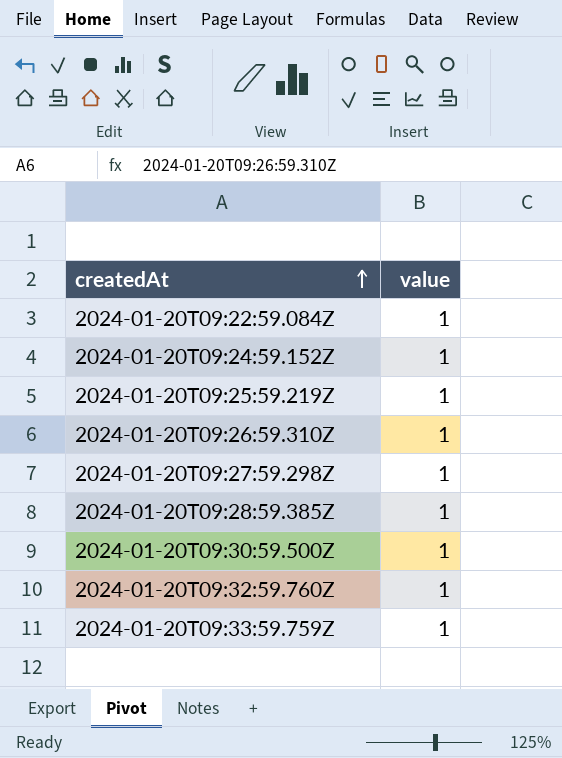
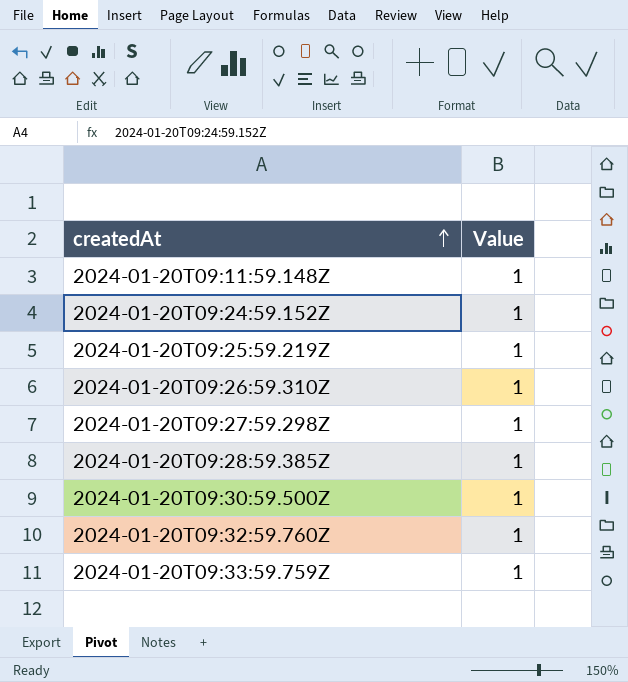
column name: value -> Value
row 2024-01-20T09:22:59.084Z: 1 -> none
row 2024-01-20T09:11:59.148Z: none -> 1

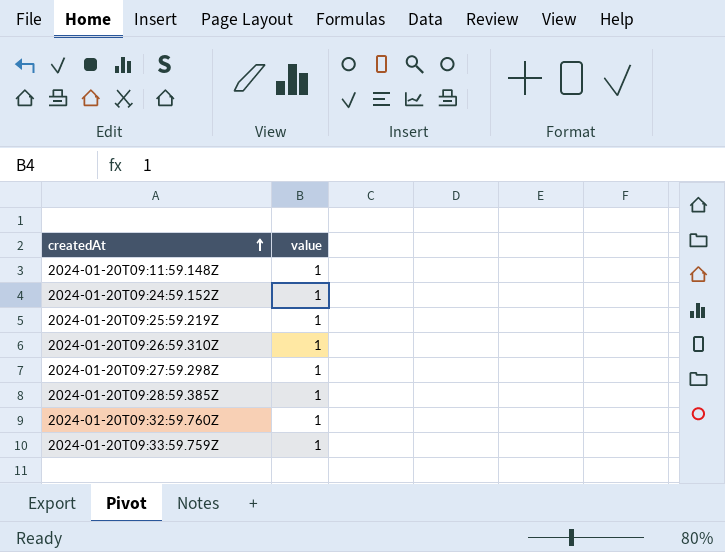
column name: Value -> value
row 2024-01-20T09:30:59.500Z: 1 -> none

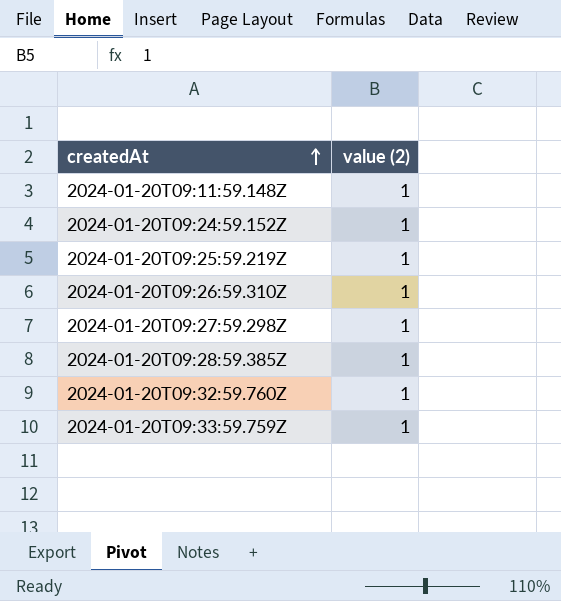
column name: value -> value (2)

